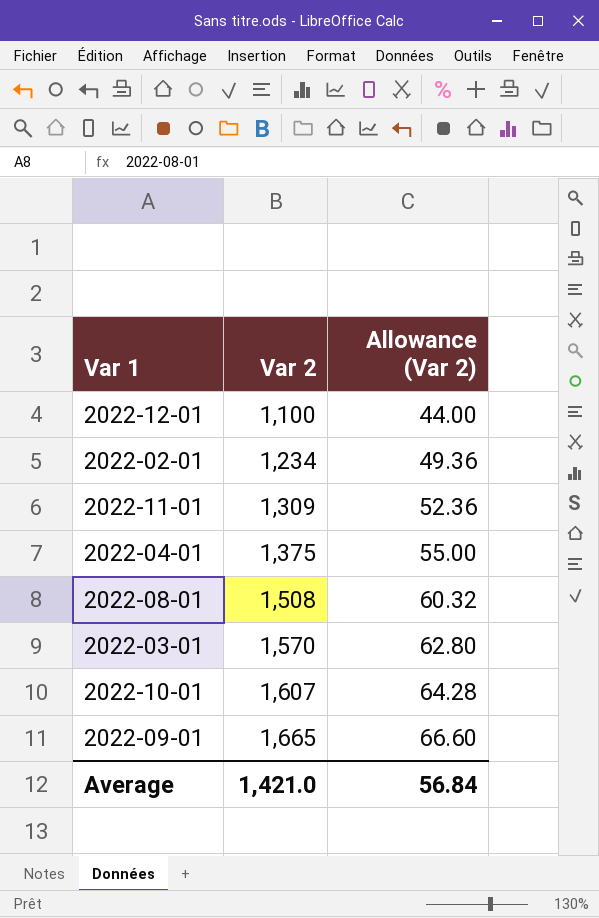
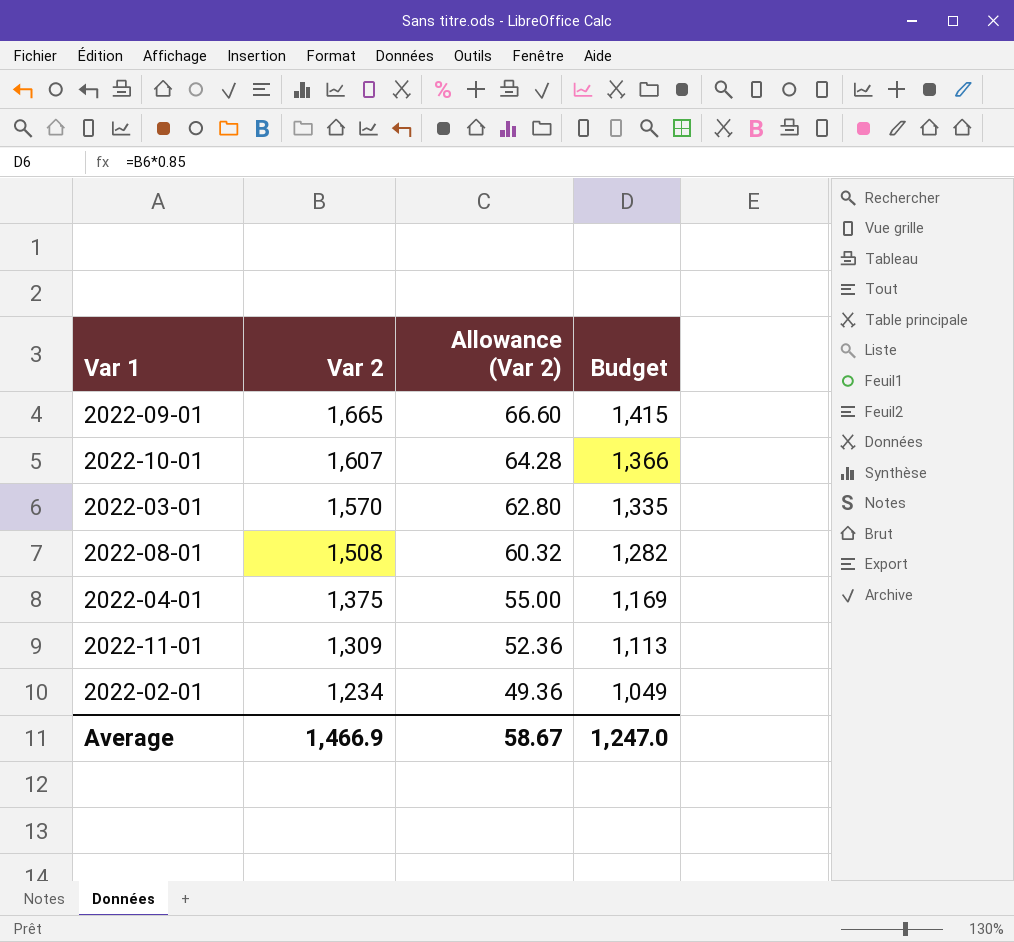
row order: Var 2 ascending -> Var 2 descending
column Budget | formula: none -> [Var 2] * 0.85
row 2022-12-01: 1,100 | 44.00 -> none
Average | Var 2: 1,421.0 -> 1,466.9
Average | Allowance (Var 2): 56.84 -> 58.67

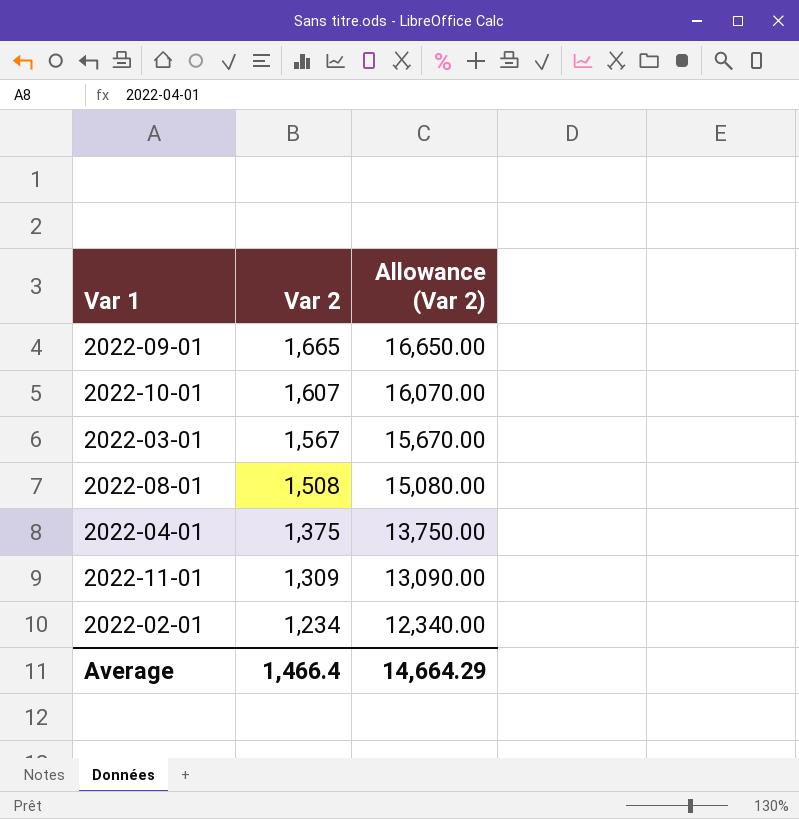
column Budget | formula: [Var 2] * 0.85 -> none
column Allowance (Var 2) | formula: [Var 2] * 0.04 -> [Var 2] * 10
2022-03-01 | Var 2: 1,570 -> 1,567
Average | Var 2: 1,466.9 -> 1,466.4
Average | Allowance (Var 2): 58.67 -> 14,664.29

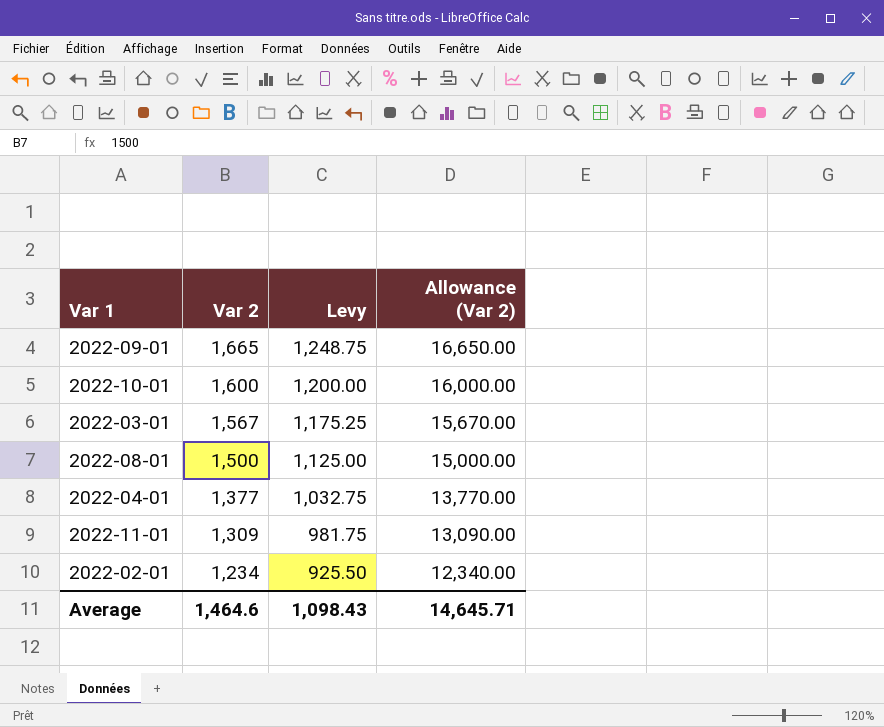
column Levy | formula: none -> [Var 2] * 0.75
2022-10-01 | Var 2: 1,607 -> 1,600
2022-10-01 | Allowance (Var 2): 16,070.00 -> 16,000.00
2022-08-01 | Var 2: 1,508 -> 1,500
2022-08-01 | Allowance (Var 2): 15,080.00 -> 15,000.00
2022-04-01 | Var 2: 1,375 -> 1,377
2022-04-01 | Allowance (Var 2): 13,750.00 -> 13,770.00
Average | Var 2: 1,466.4 -> 1,464.6
Average | Allowance (Var 2): 14,664.29 -> 14,645.71

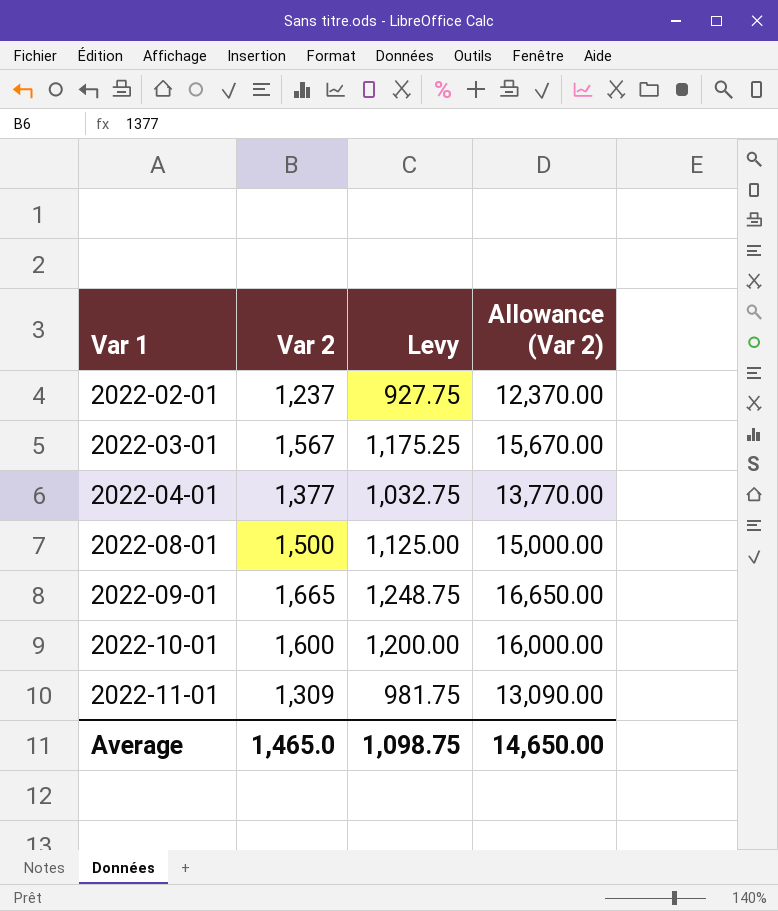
row order: Var 2 descending -> Var 1 ascending
2022-02-01 | Var 2: 1,234 -> 1,237
2022-02-01 | Levy: 925.50 -> 927.75
2022-02-01 | Allowance (Var 2): 12,340.00 -> 12,370.00
Average | Var 2: 1,464.6 -> 1,465.0
Average | Levy: 1,098.43 -> 1,098.75
Average | Allowance (Var 2): 14,645.71 -> 14,650.00

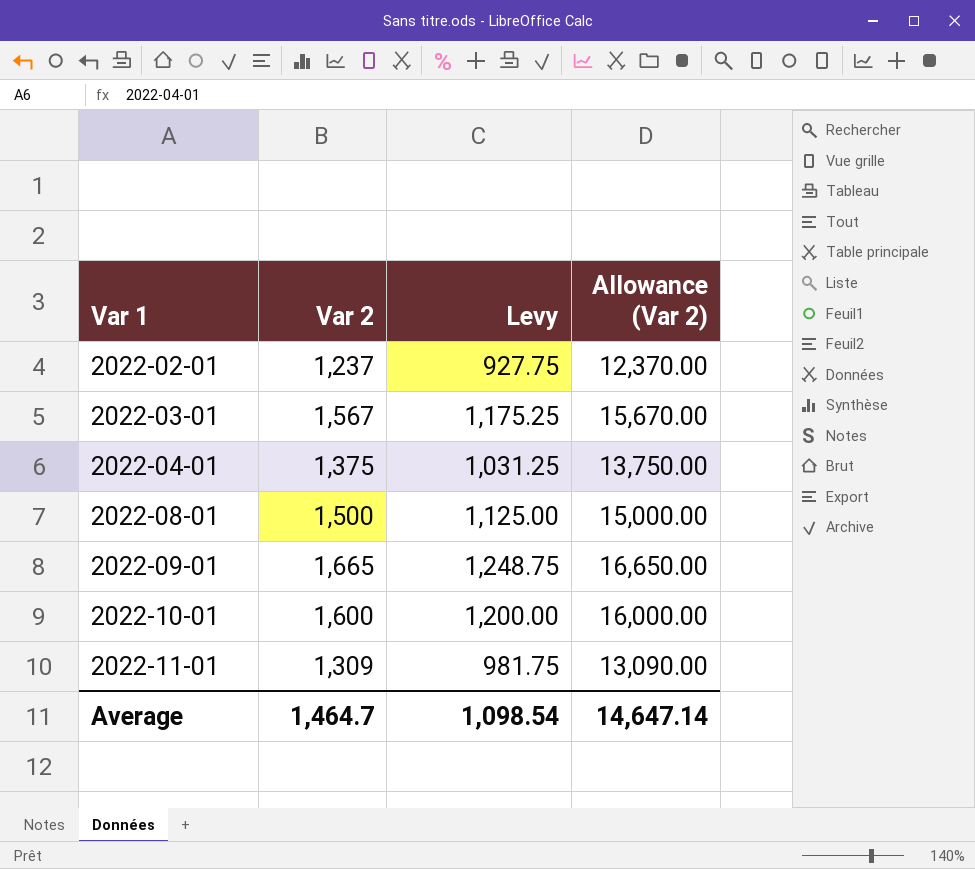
2022-04-01 | Var 2: 1,377 -> 1,375
2022-04-01 | Levy: 1,032.75 -> 1,031.25
2022-04-01 | Allowance (Var 2): 13,770.00 -> 13,750.00
Average | Var 2: 1,465.0 -> 1,464.7
Average | Levy: 1,098.75 -> 1,098.54
Average | Allowance (Var 2): 14,650.00 -> 14,647.14

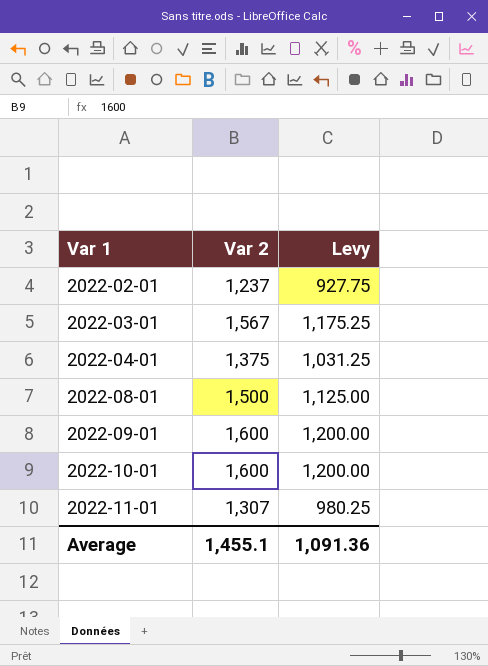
column Allowance (Var 2) | formula: [Var 2] * 10 -> none
2022-09-01 | Var 2: 1,665 -> 1,600
2022-09-01 | Levy: 1,248.75 -> 1,200.00
2022-11-01 | Var 2: 1,309 -> 1,307
2022-11-01 | Levy: 981.75 -> 980.25
Average | Var 2: 1,464.7 -> 1,455.1
Average | Levy: 1,098.54 -> 1,091.36

